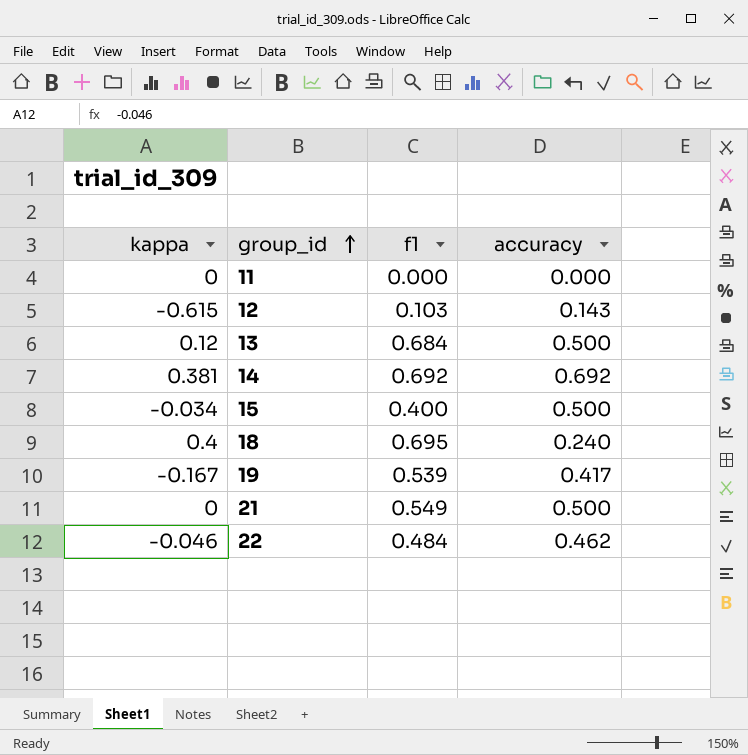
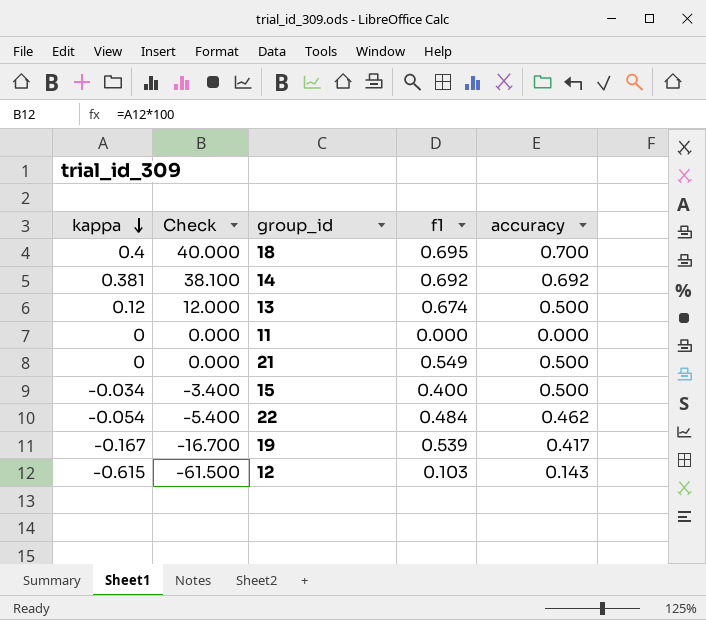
row order: group_id ascending -> kappa descending
column Check | formula: none -> [kappa] * 100
18 | accuracy: 0.240 -> 0.700
13 | f1: 0.684 -> 0.674
22 | kappa: -0.046 -> -0.054

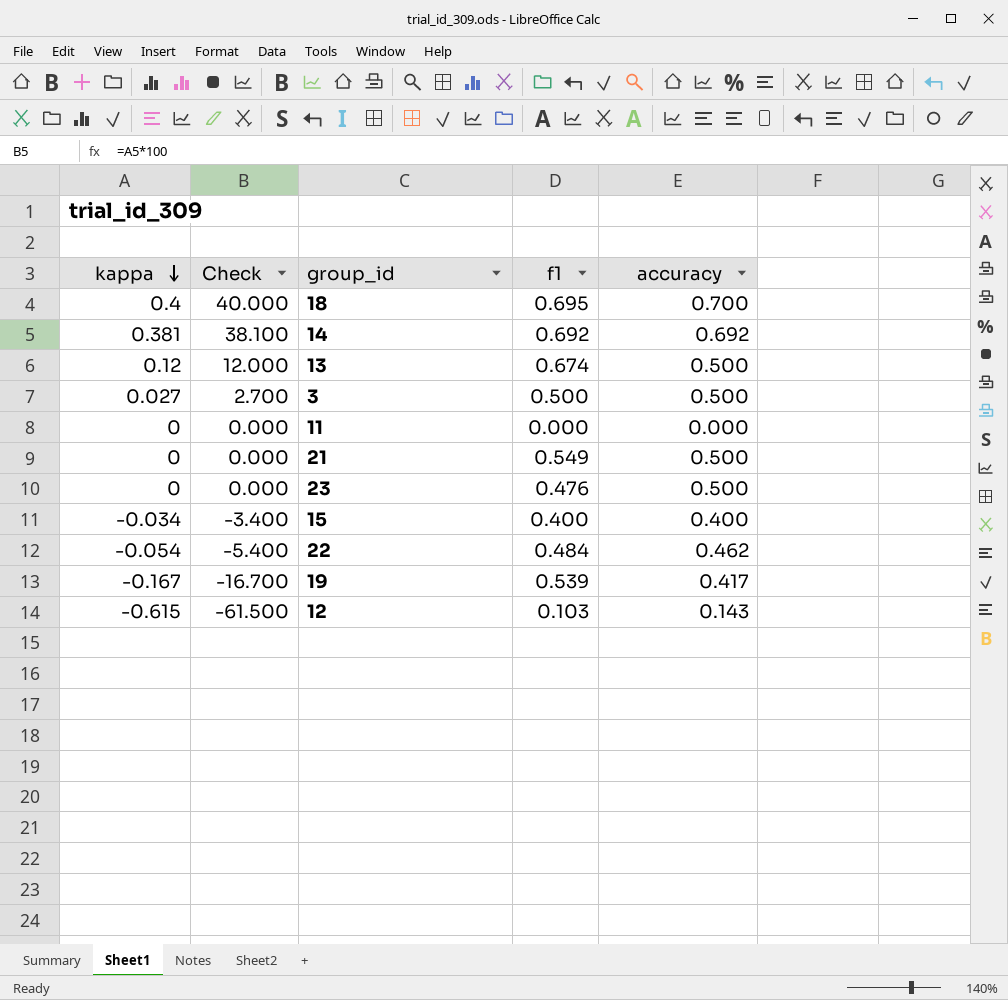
row 3: none -> 0.027 | 2.700 | 0.500 | 0.500
row 23: none -> 0 | 0.000 | 0.476 | 0.500
15 | accuracy: 0.500 -> 0.400

